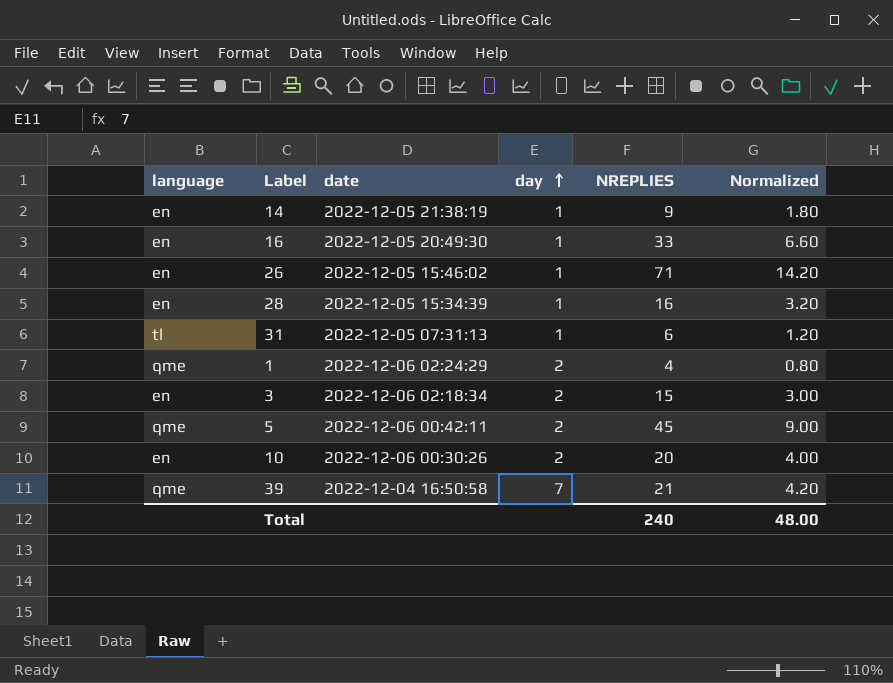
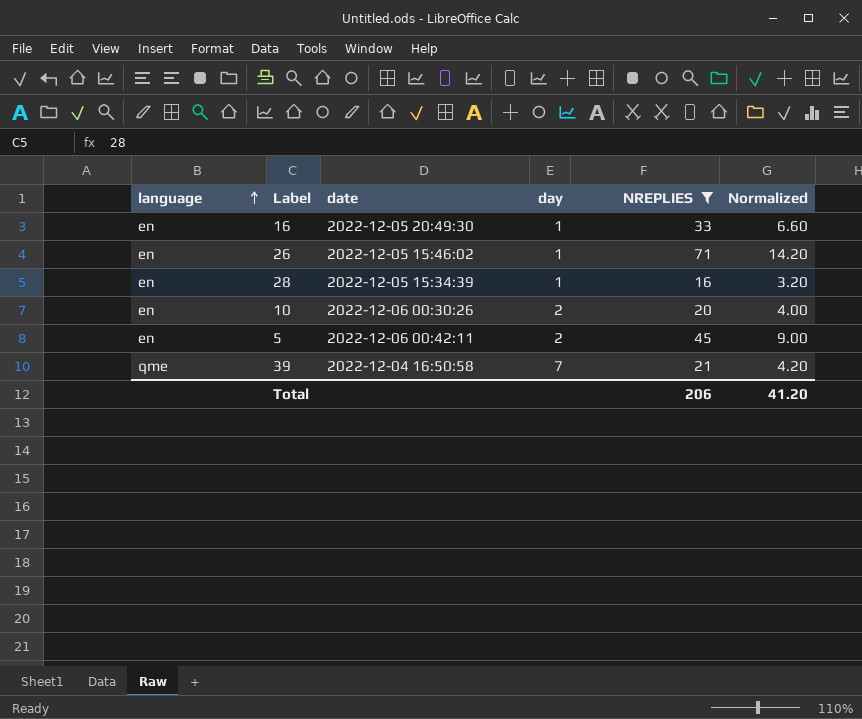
filter: none -> NREPLIES >= 16
row order: day ascending -> language ascending
5 | language: qme -> en
Total | NREPLIES: 240 -> 206
Total | Normalized: 48.00 -> 41.20

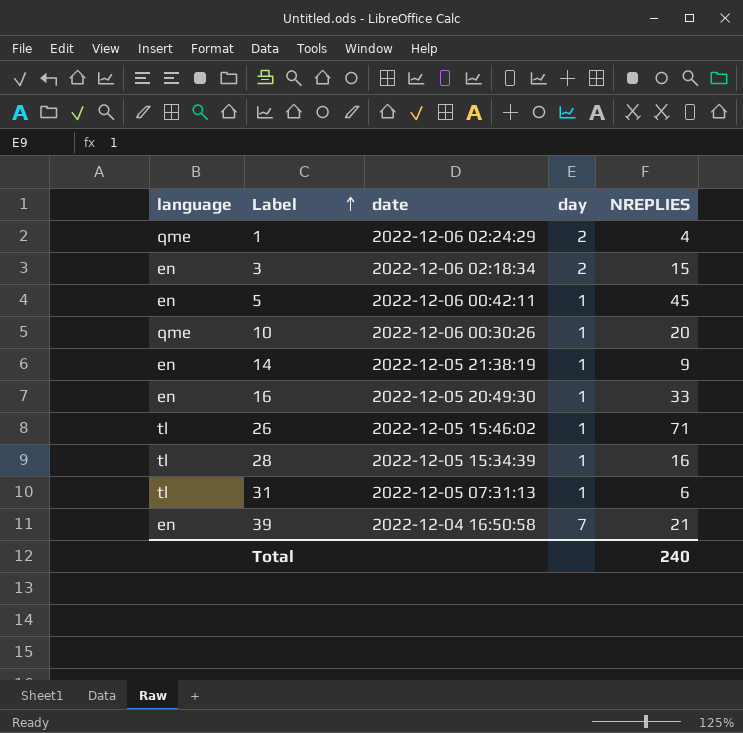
filter: NREPLIES >= 16 -> none
row order: language ascending -> Label ascending
column Normalized | formula: [NREPLIES] * 0.2 -> none
5 | day: 2 -> 1
10 | language: en -> qme
10 | day: 2 -> 1
26 | language: en -> tl
28 | language: en -> tl
39 | language: qme -> en
Total | NREPLIES: 206 -> 240

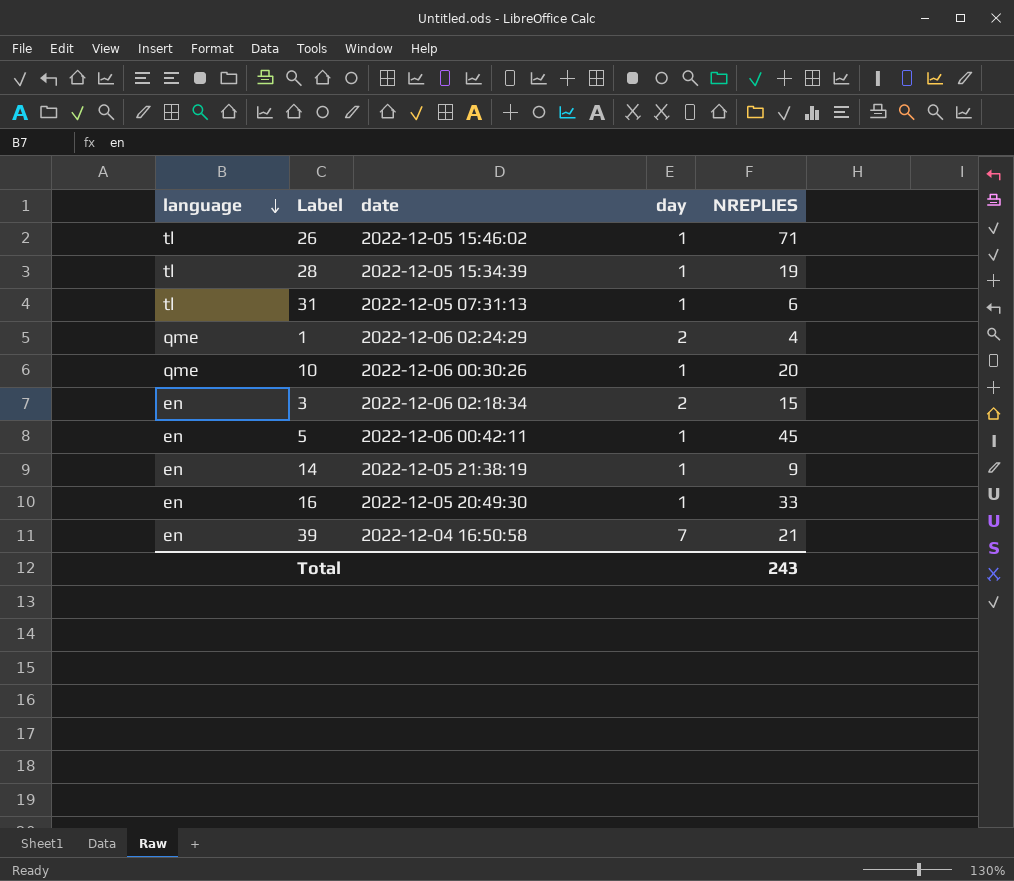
row order: Label ascending -> language descending
28 | NREPLIES: 16 -> 19
Total | NREPLIES: 240 -> 243

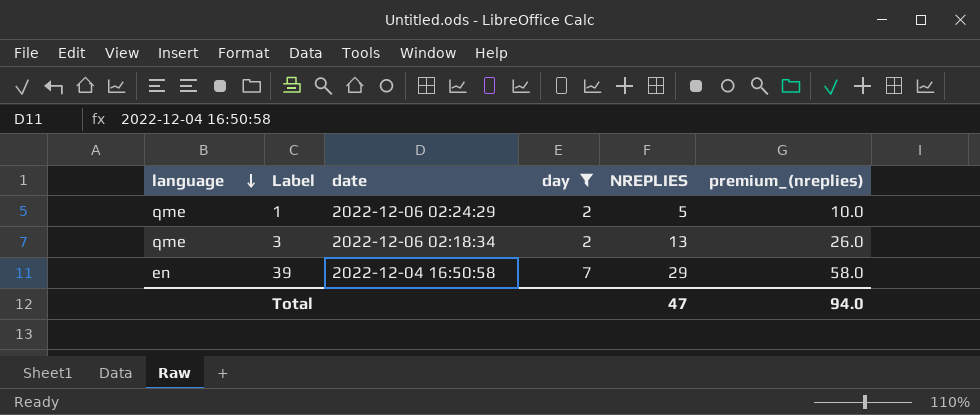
filter: none -> day != 1
column premium_(nreplies) | formula: none -> [NREPLIES] * 2
1 | NREPLIES: 4 -> 5
3 | language: en -> qme
3 | NREPLIES: 15 -> 13
39 | NREPLIES: 21 -> 29
Total | NREPLIES: 243 -> 47

